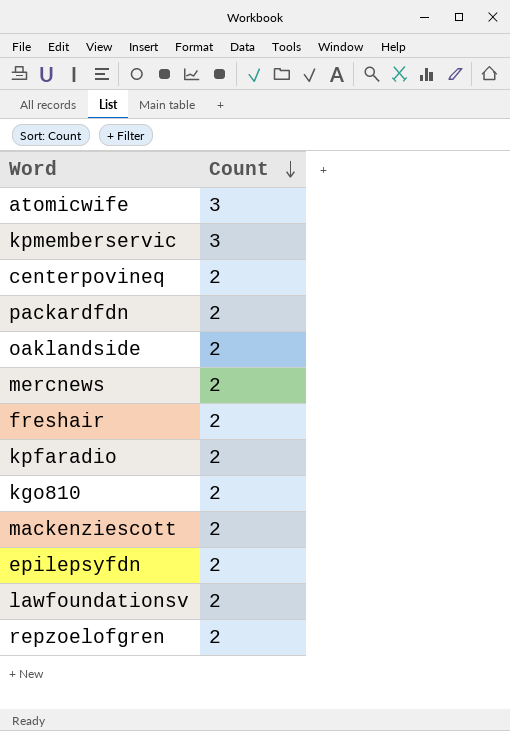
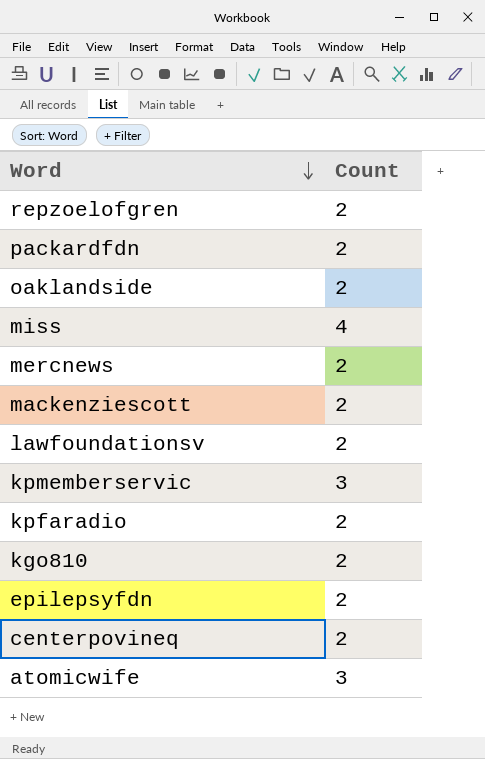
row order: Count descending -> Word descending
row freshair: 2 -> none
row miss: none -> 4

